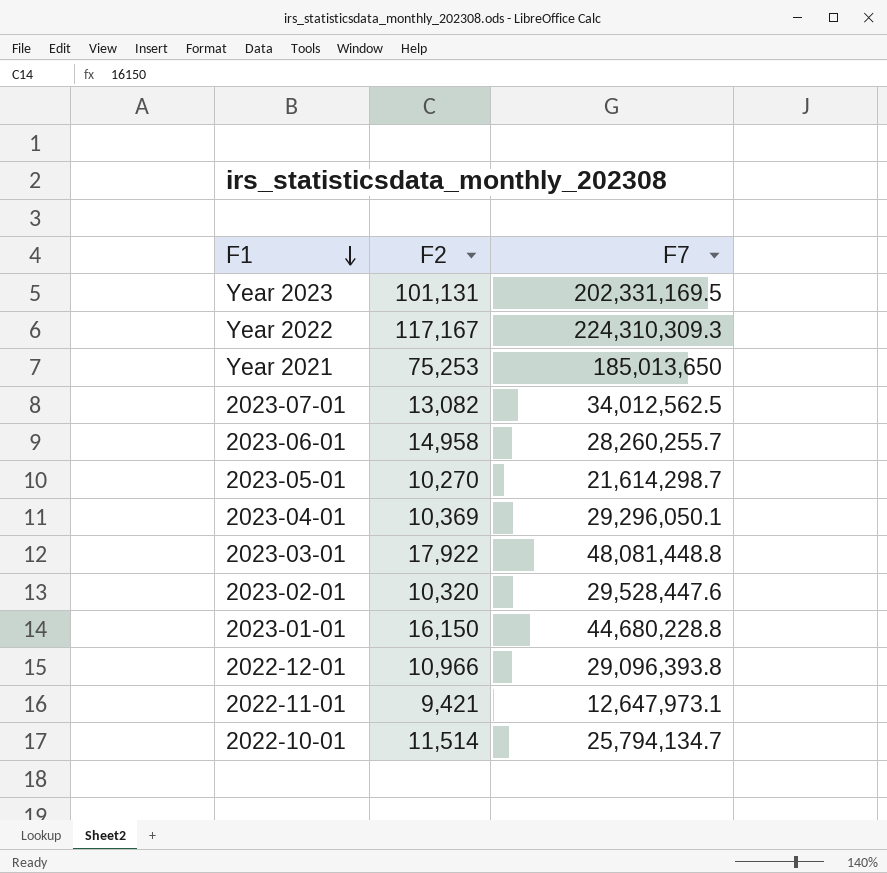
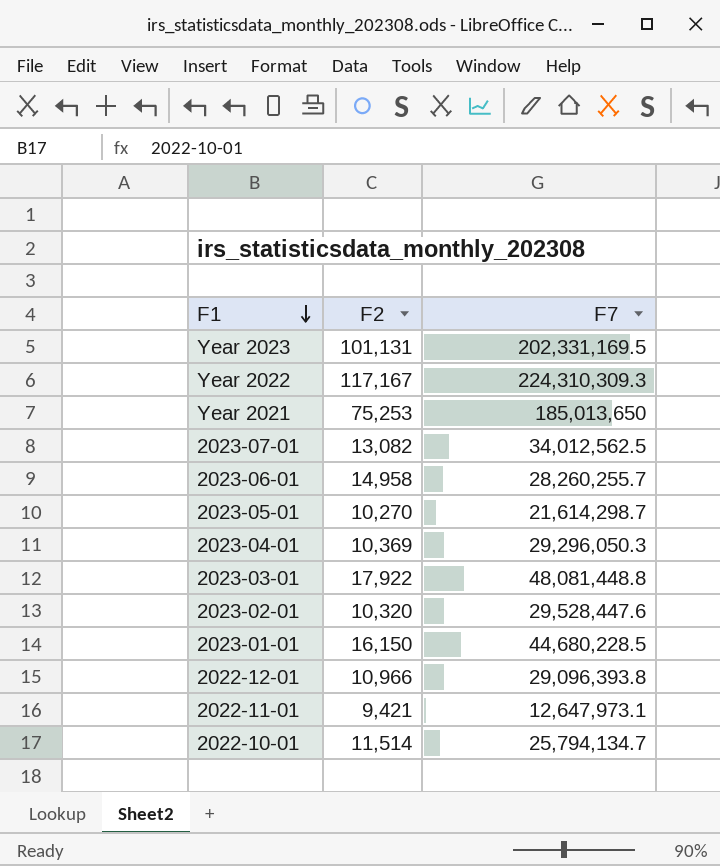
2023-04-01 | F7: 29,296,050.1 -> 29,296,050.3
2023-01-01 | F7: 44,680,228.8 -> 44,680,228.5

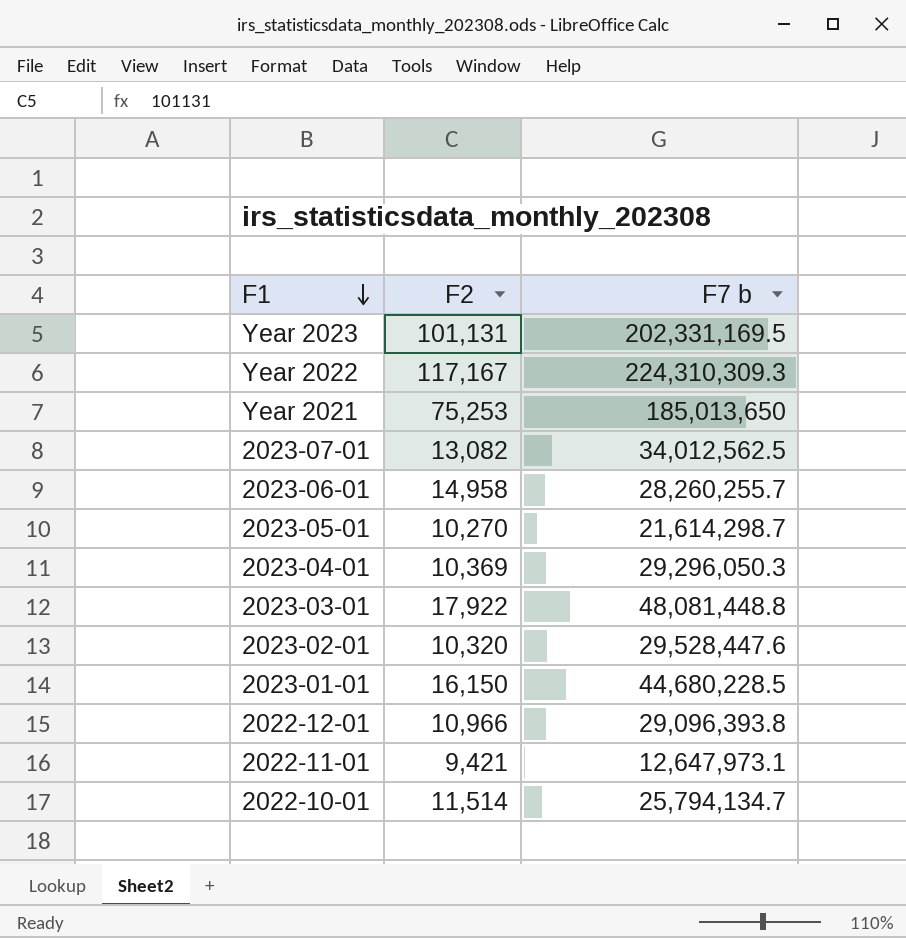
column name: F7 -> F7 b

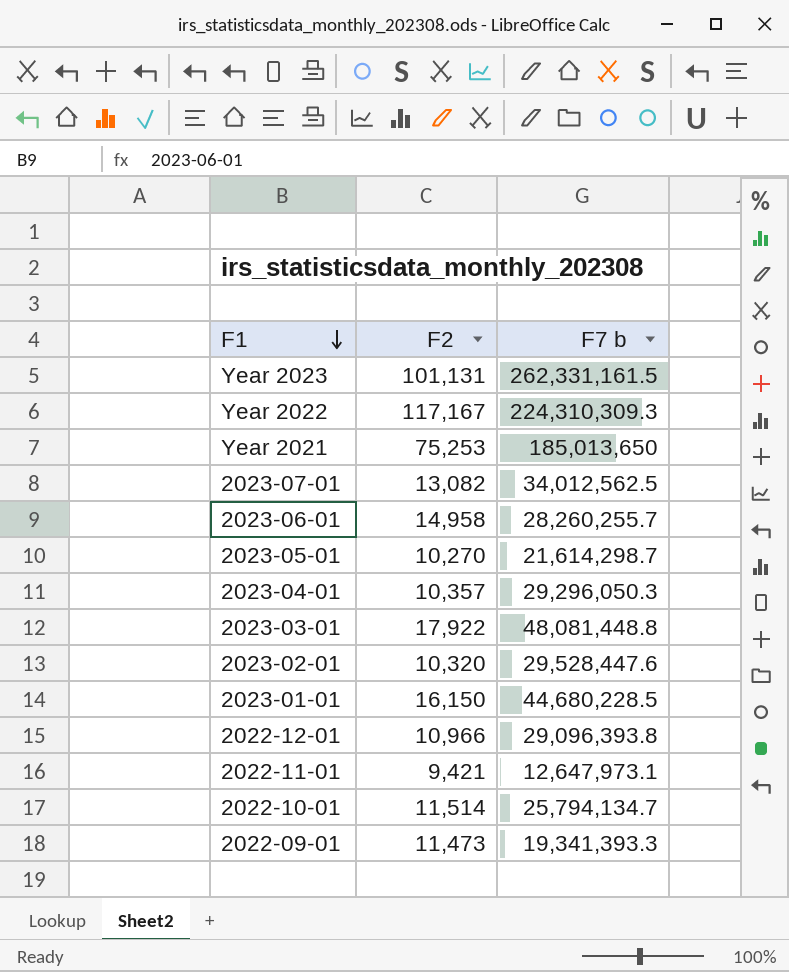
Year 2023 | F7 b: 202,331,169.5 -> 262,331,161.5
2023-04-01 | F2: 10,369 -> 10,357
row 2022-09-01: none -> 11,473 | 19,341,393.3

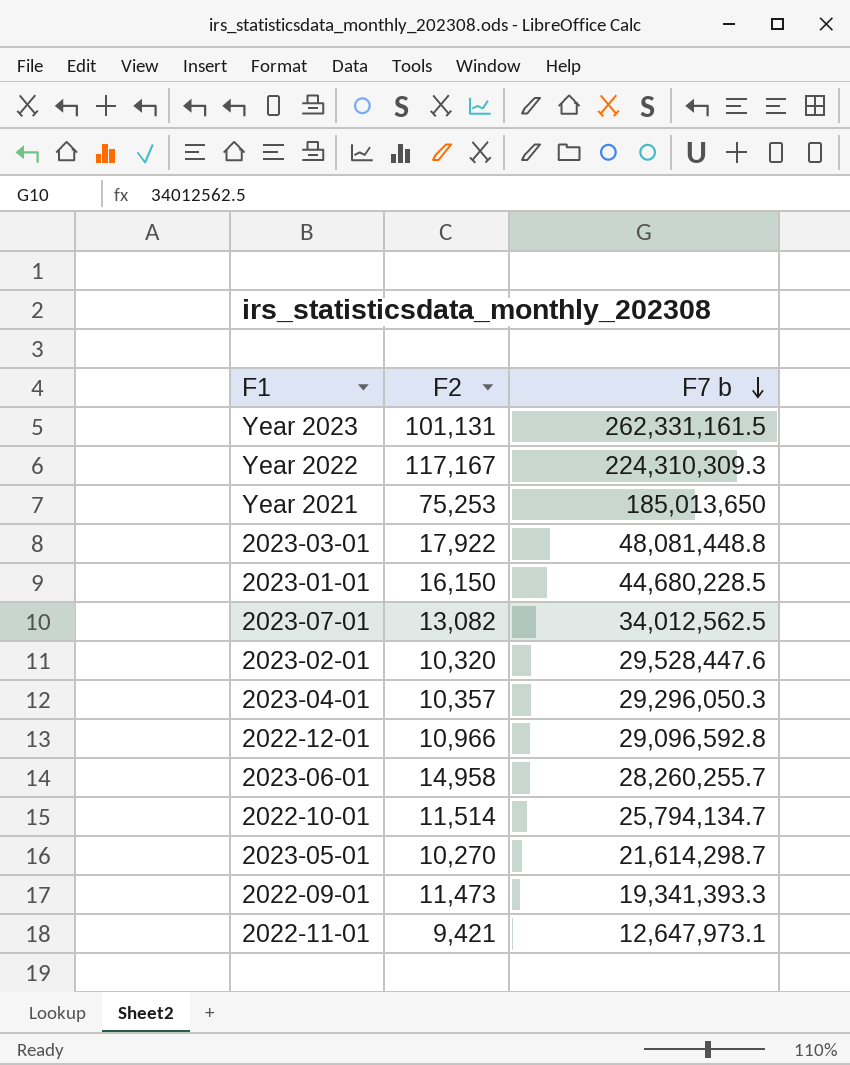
row order: F1 descending -> F7 b descending
2022-12-01 | F7 b: 29,096,393.8 -> 29,096,592.8

